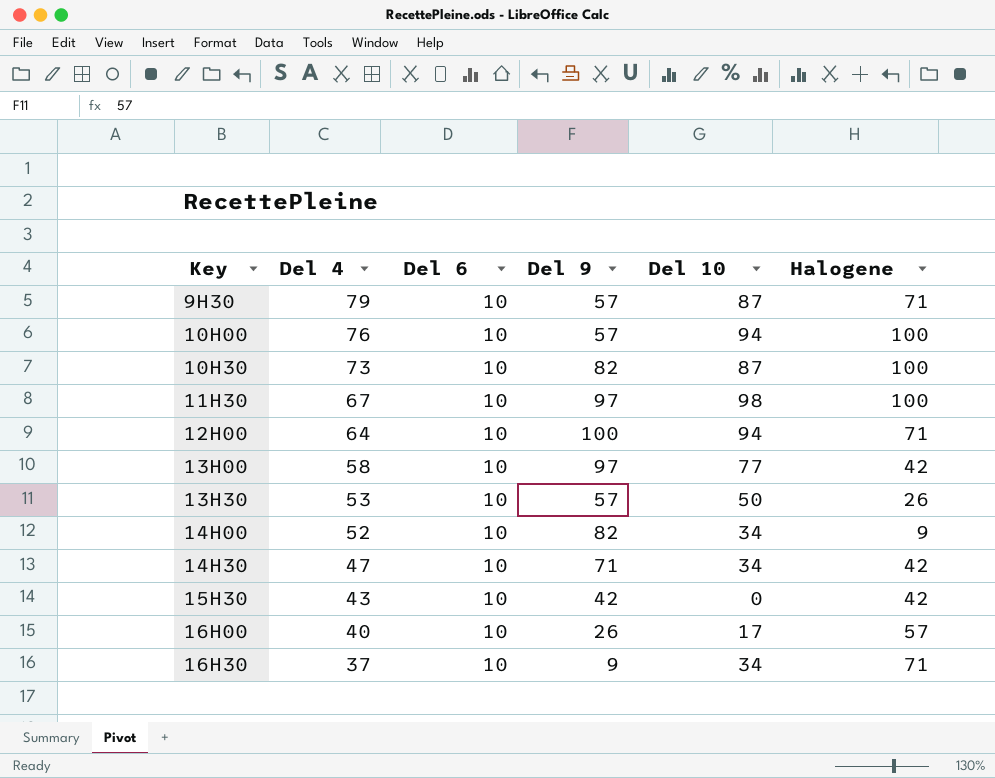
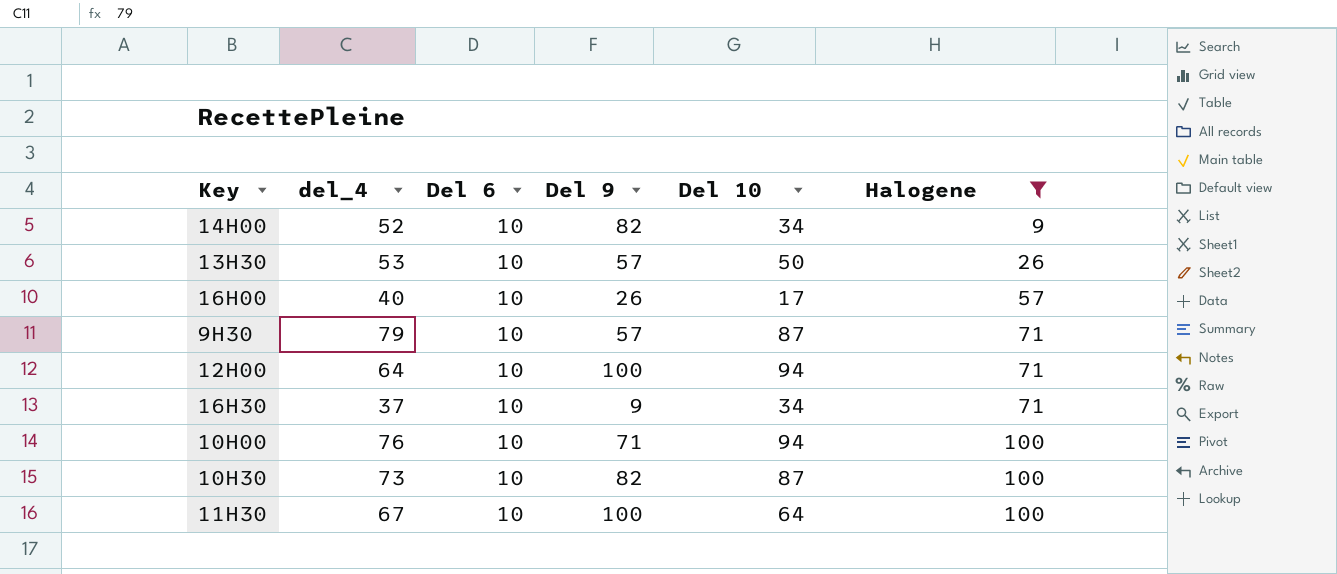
filter: none -> Halogene != 42
row order: Key ascending -> Halogene ascending
column name: Del 4 -> del_4
10H00 | Del 9: 57 -> 71
11H30 | Del 9: 97 -> 100
11H30 | Del 10: 98 -> 64

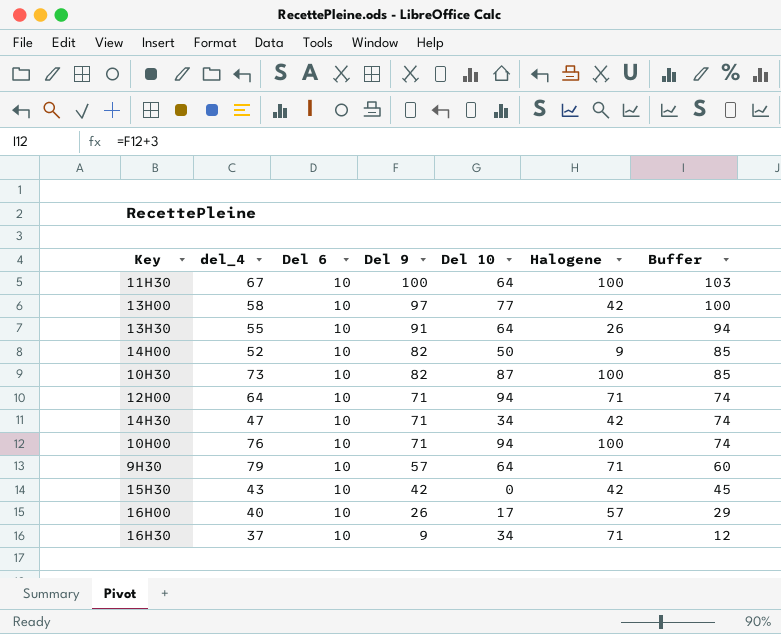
filter: Halogene != 42 -> none
row order: Halogene ascending -> Del 9 descending
column Buffer | formula: none -> [Del 9] + 3
13H30 | del_4: 53 -> 55
13H30 | Del 9: 57 -> 91
13H30 | Del 10: 50 -> 64
14H00 | Del 10: 34 -> 50
12H00 | Del 9: 100 -> 71
9H30 | Del 10: 87 -> 64

